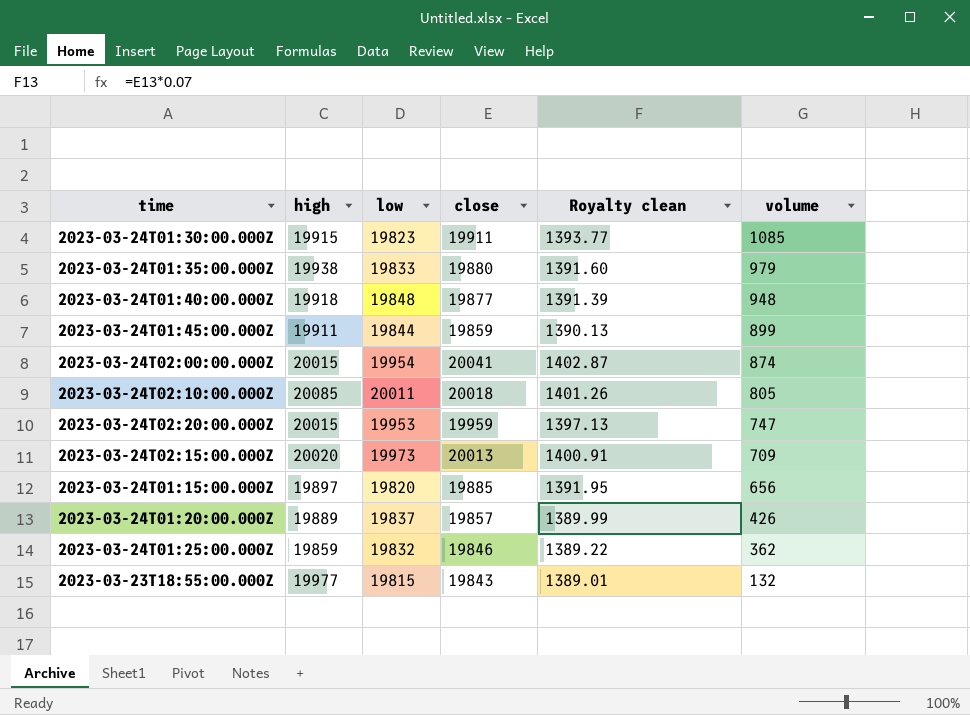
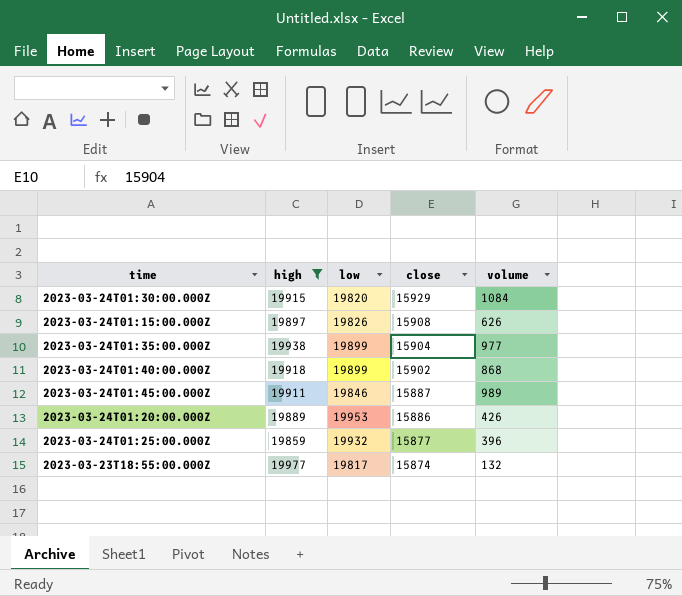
filter: none -> high <= 19977
row order: volume descending -> close descending
column Royalty clean | formula: [close] * 0.07 -> none
2023-03-24T01:30:00.000Z | low: 19823 -> 19820
2023-03-24T01:30:00.000Z | close: 19911 -> 15929
2023-03-24T01:30:00.000Z | volume: 1085 -> 1084
2023-03-24T01:15:00.000Z | low: 19820 -> 19826
2023-03-24T01:15:00.000Z | close: 19885 -> 15908
2023-03-24T01:15:00.000Z | volume: 656 -> 626
2023-03-24T01:35:00.000Z | low: 19833 -> 19899
2023-03-24T01:35:00.000Z | close: 19880 -> 15904
2023-03-24T01:35:00.000Z | volume: 979 -> 977
2023-03-24T01:40:00.000Z | low: 19848 -> 19899
2023-03-24T01:40:00.000Z | close: 19877 -> 15902
2023-03-24T01:40:00.000Z | volume: 948 -> 868
2023-03-24T01:45:00.000Z | low: 19844 -> 19846
2023-03-24T01:45:00.000Z | close: 19859 -> 15887
2023-03-24T01:45:00.000Z | volume: 899 -> 989
2023-03-24T01:20:00.000Z | low: 19837 -> 19953
2023-03-24T01:20:00.000Z | close: 19857 -> 15886
2023-03-24T01:25:00.000Z | low: 19832 -> 19932
2023-03-24T01:25:00.000Z | close: 19846 -> 15877
2023-03-24T01:25:00.000Z | volume: 362 -> 396
2023-03-23T18:55:00.000Z | low: 19815 -> 19817
2023-03-23T18:55:00.000Z | close: 19843 -> 15874

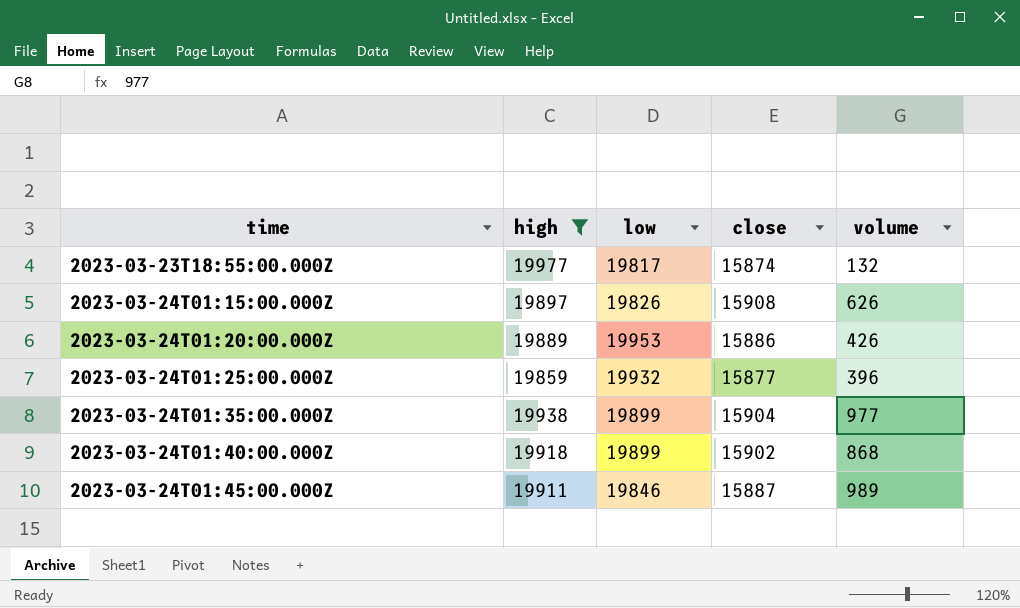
row order: close descending -> time ascending
row 2023-03-24T01:30:00.000Z: 19915 | 19820 | 15929 | 1084 -> none

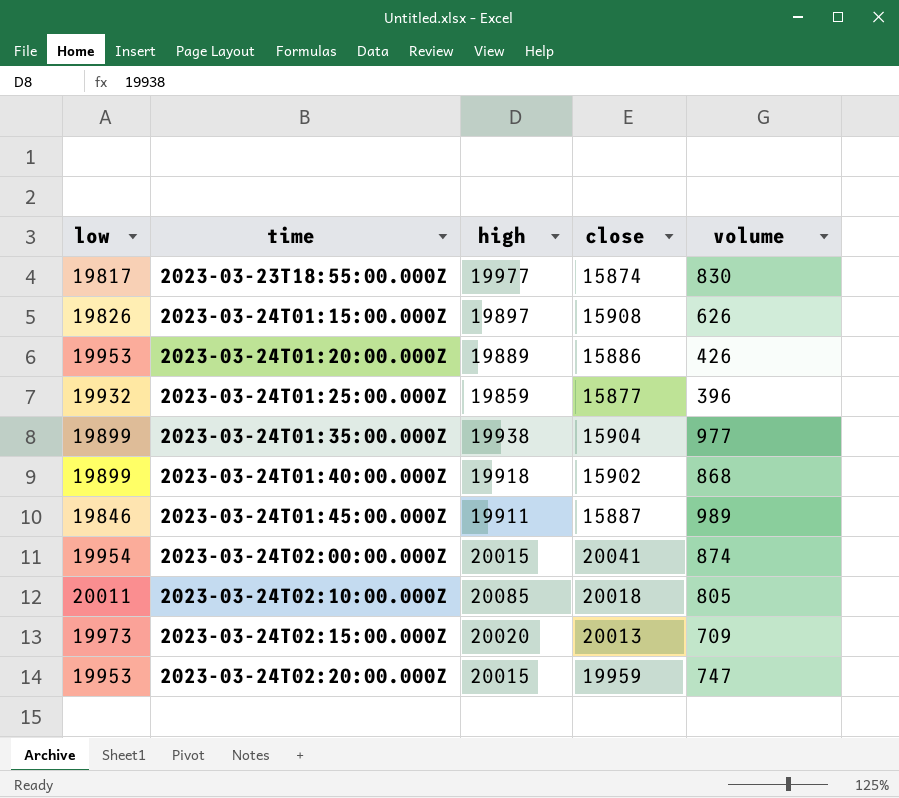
filter: high <= 19977 -> none
column low | position: 3 -> 1
2023-03-23T18:55:00.000Z | volume: 132 -> 830

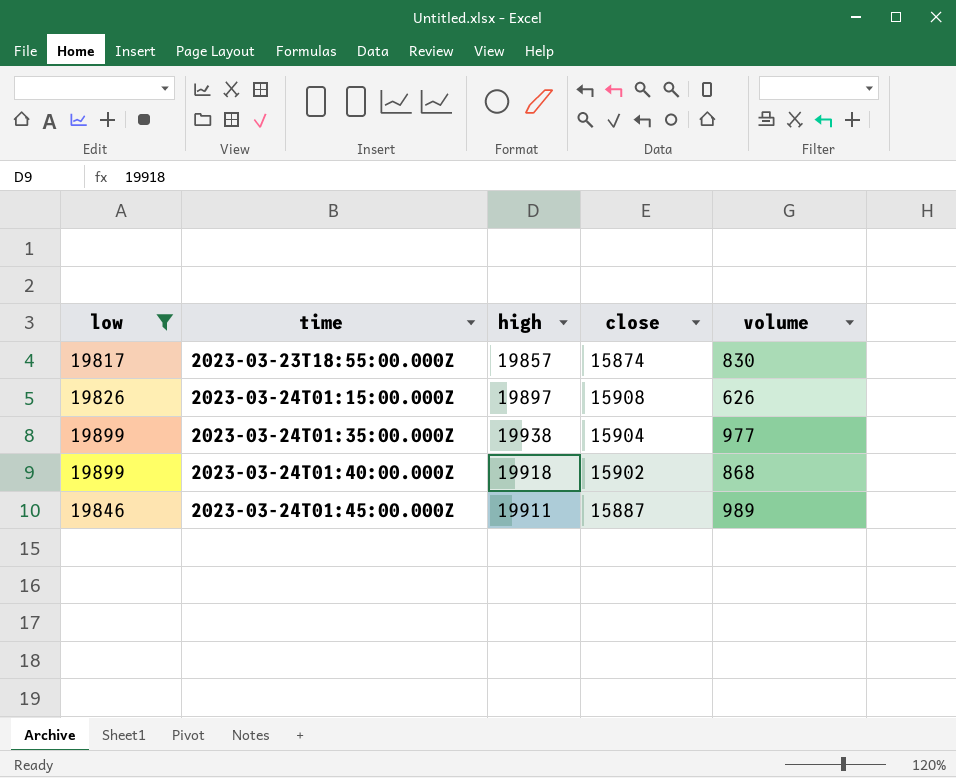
filter: none -> low <= 19899
2023-03-23T18:55:00.000Z | high: 19977 -> 19857

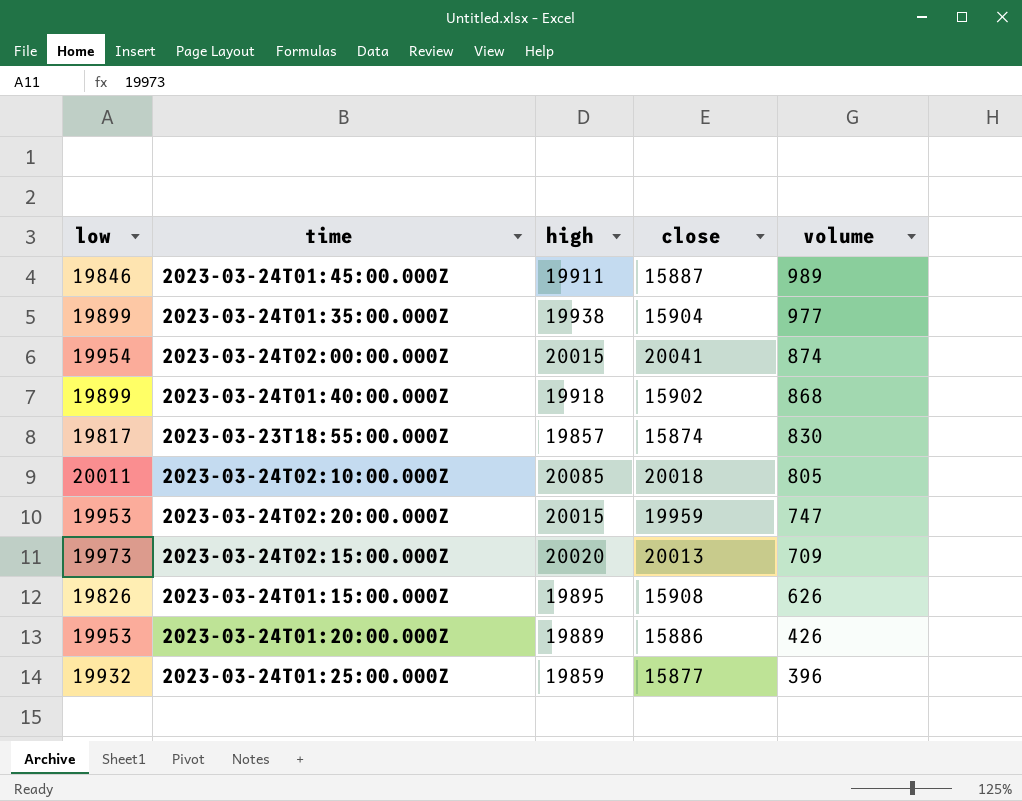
filter: low <= 19899 -> none
row order: time ascending -> volume descending
2023-03-24T01:15:00.000Z | high: 19897 -> 19895

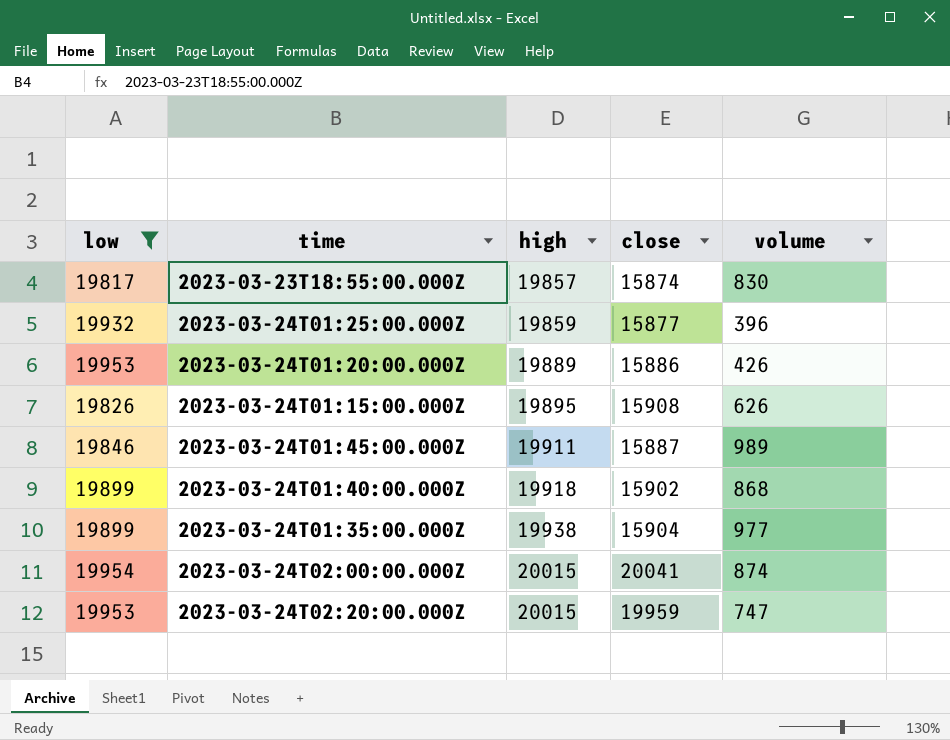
filter: none -> low <= 19954
row order: volume descending -> high ascending

